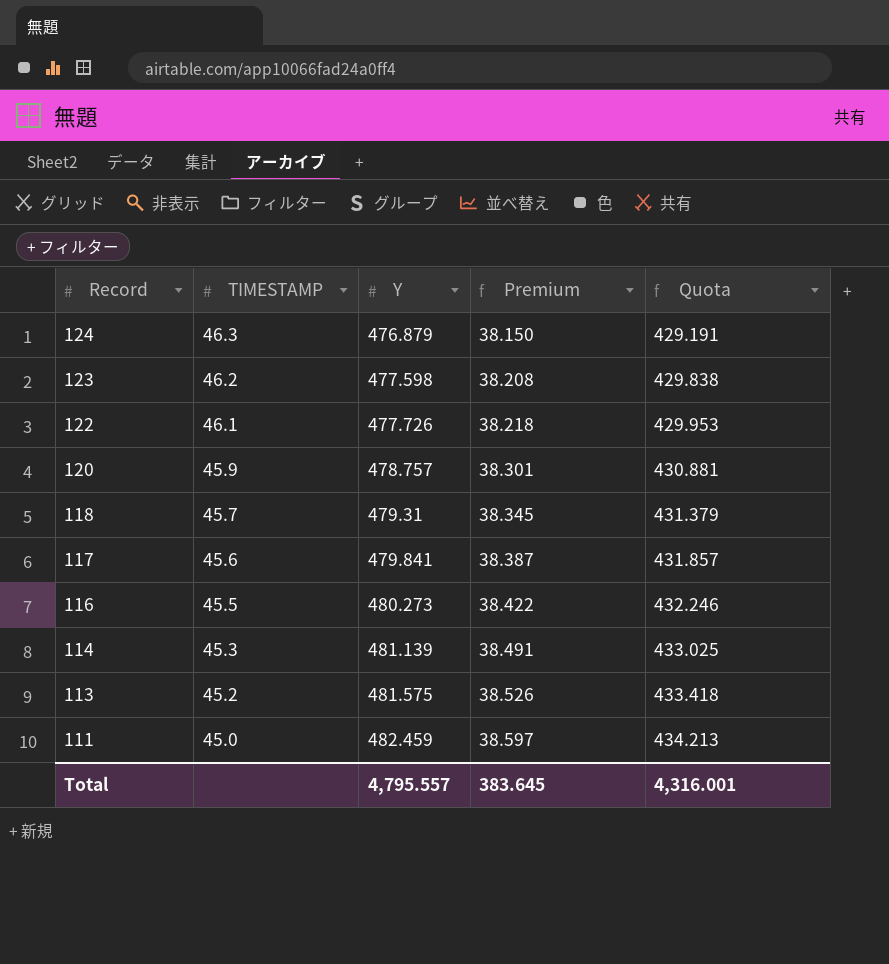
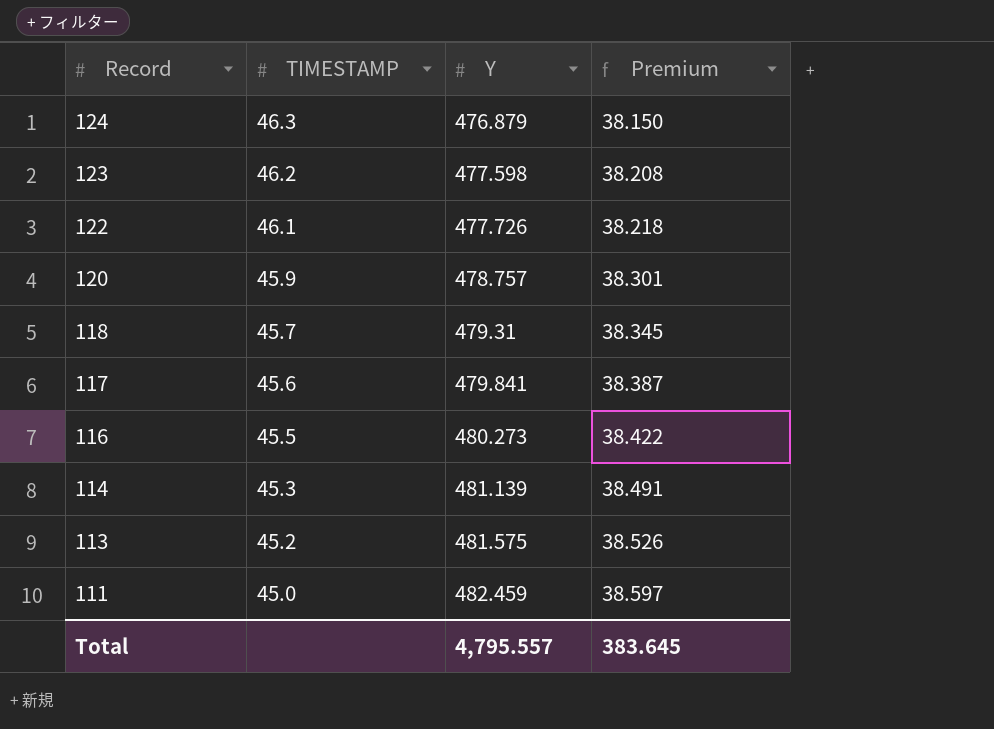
column Quota | formula: [Y] * 0.9 -> none

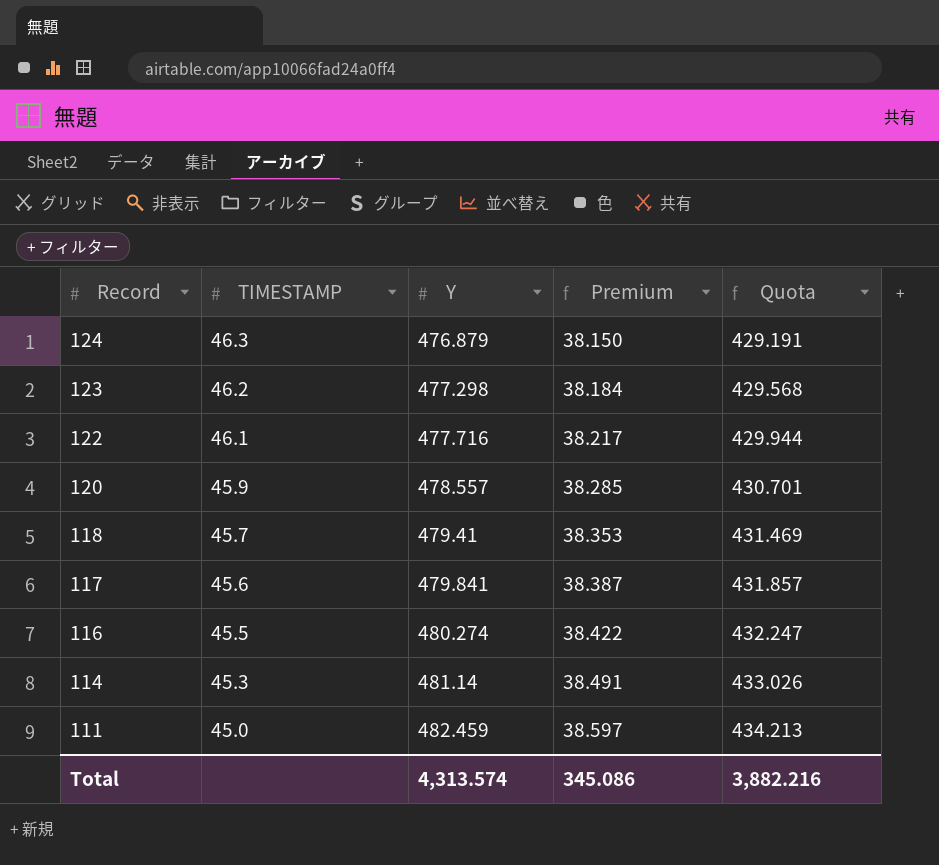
column Quota | formula: none -> [Y] * 0.9
row 113: 45.2 | 481.575 | 38.526 -> none
123 | Y: 477.598 -> 477.298
123 | Premium: 38.208 -> 38.184
122 | Y: 477.726 -> 477.716
122 | Premium: 38.218 -> 38.217
120 | Y: 478.757 -> 478.557
120 | Premium: 38.301 -> 38.285
118 | Y: 479.31 -> 479.41
118 | Premium: 38.345 -> 38.353
116 | Y: 480.273 -> 480.274
114 | Y: 481.139 -> 481.14
Total | Y: 4,795.557 -> 4,313.574
Total | Premium: 383.645 -> 345.086

